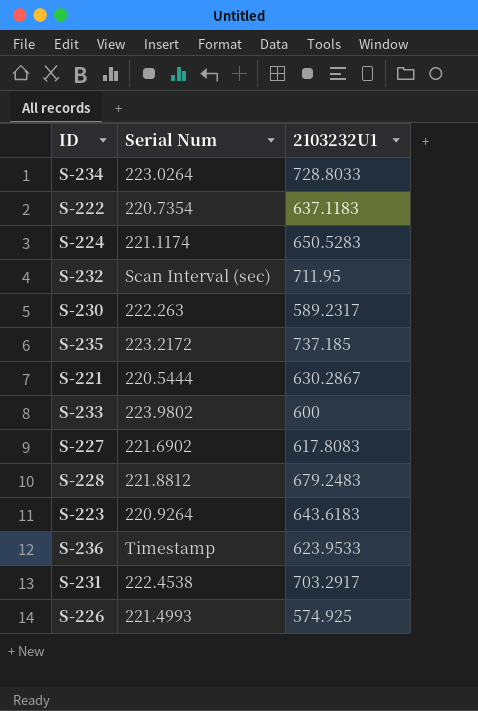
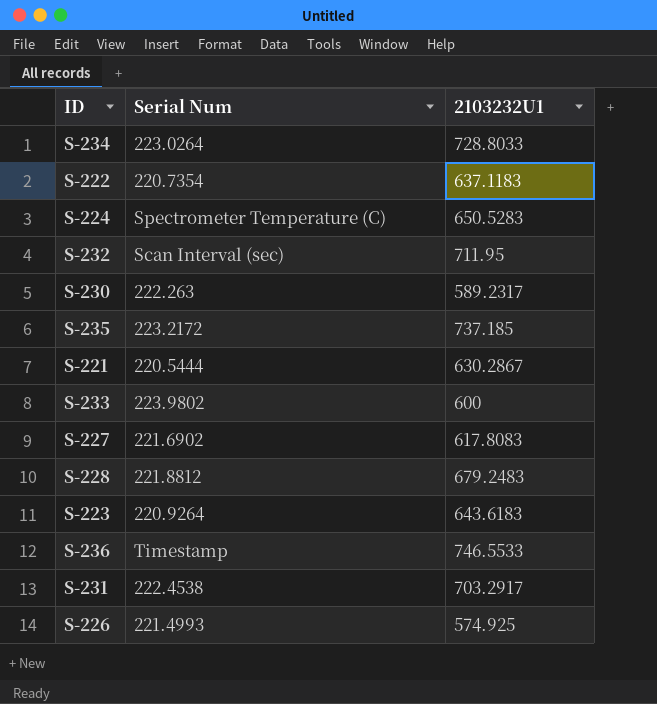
S-224 | Serial Num: 221.1174 -> Spectrometer Temperature (C)
S-236 | 2103232U1: 623.9533 -> 746.5533

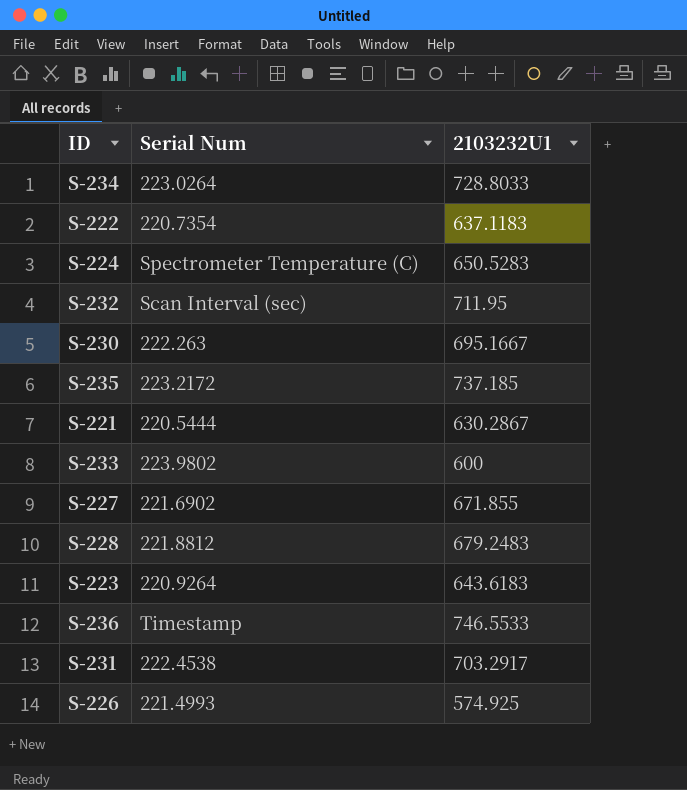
S-230 | 2103232U1: 589.2317 -> 695.1667
S-227 | 2103232U1: 617.8083 -> 671.855

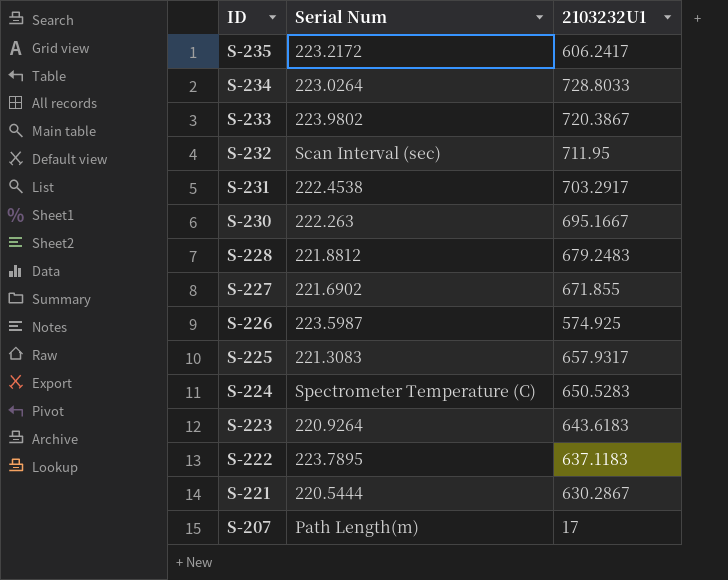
row order: none -> ID descending
row S-236: Timestamp | 746.5533 -> none
S-235 | 2103232U1: 737.185 -> 606.2417
S-233 | 2103232U1: 600 -> 720.3867
S-226 | Serial Num: 221.4993 -> 223.5987
row S-225: none -> 221.3083 | 657.9317
S-222 | Serial Num: 220.7354 -> 223.7895
row S-207: none -> Path Length(m) | 17

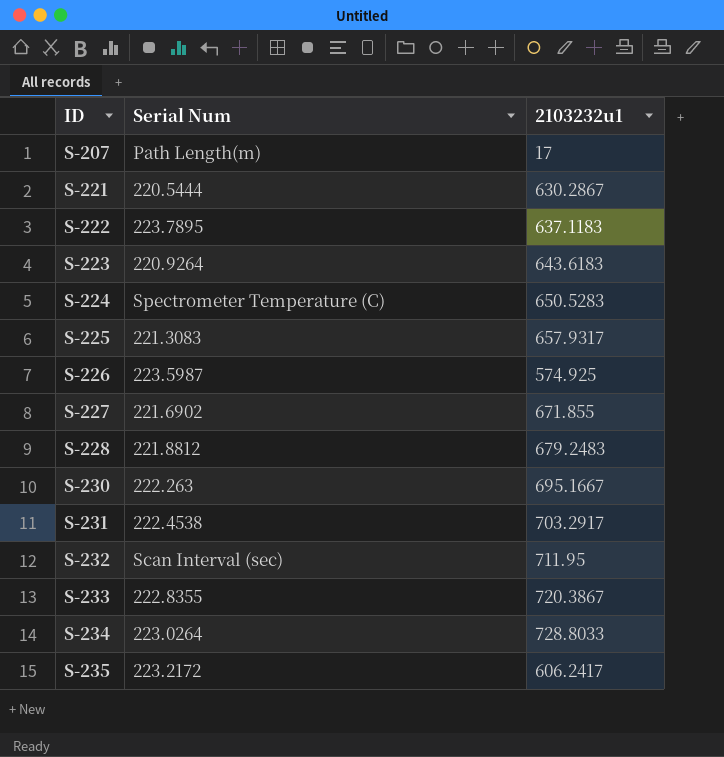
row order: ID descending -> ID ascending
column name: 2103232U1 -> 2103232u1
S-233 | Serial Num: 223.9802 -> 222.8355

